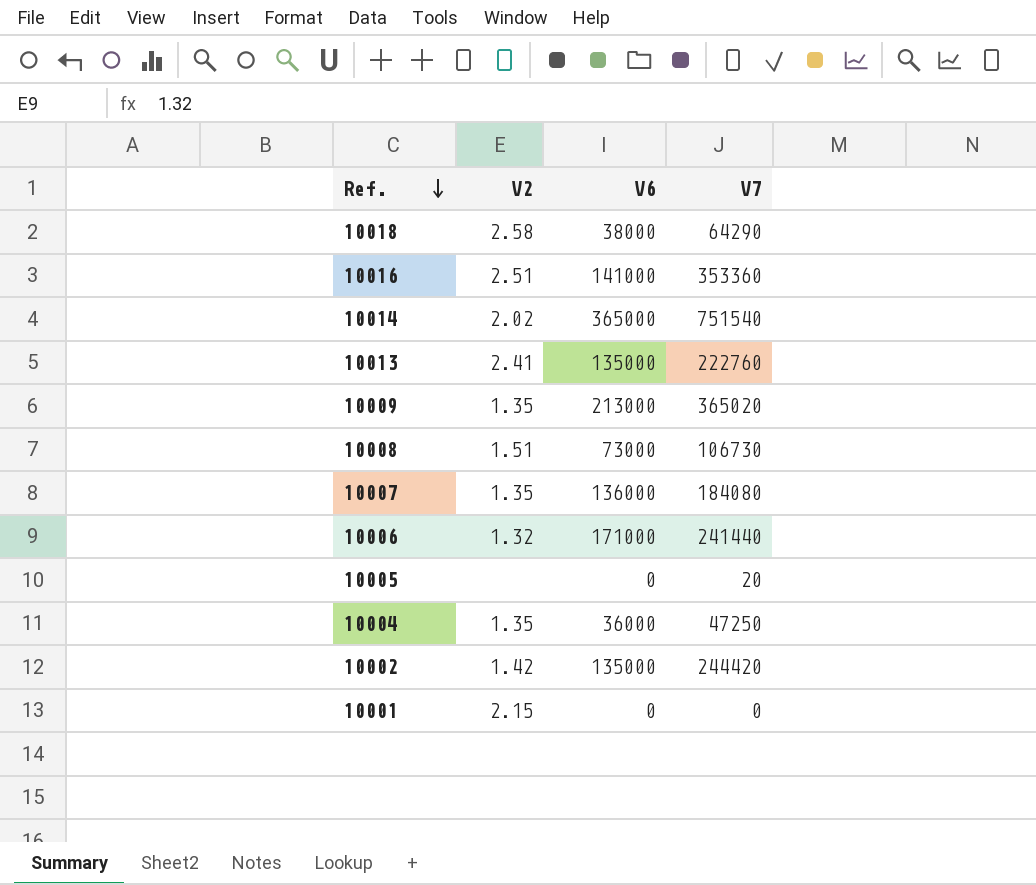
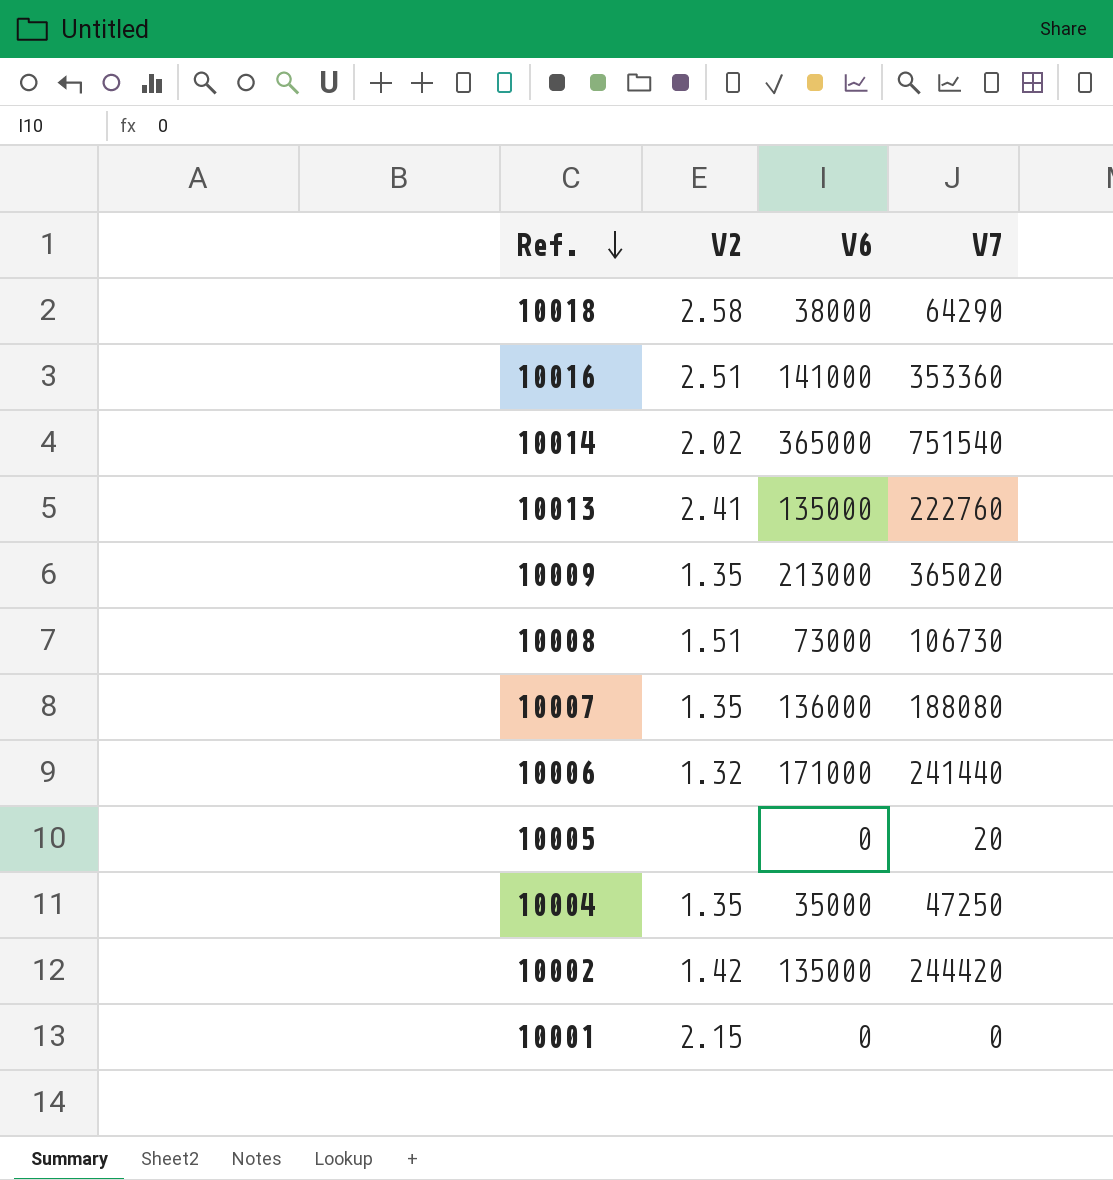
10007 | V7: 184080 -> 188080
10004 | V6: 36000 -> 35000

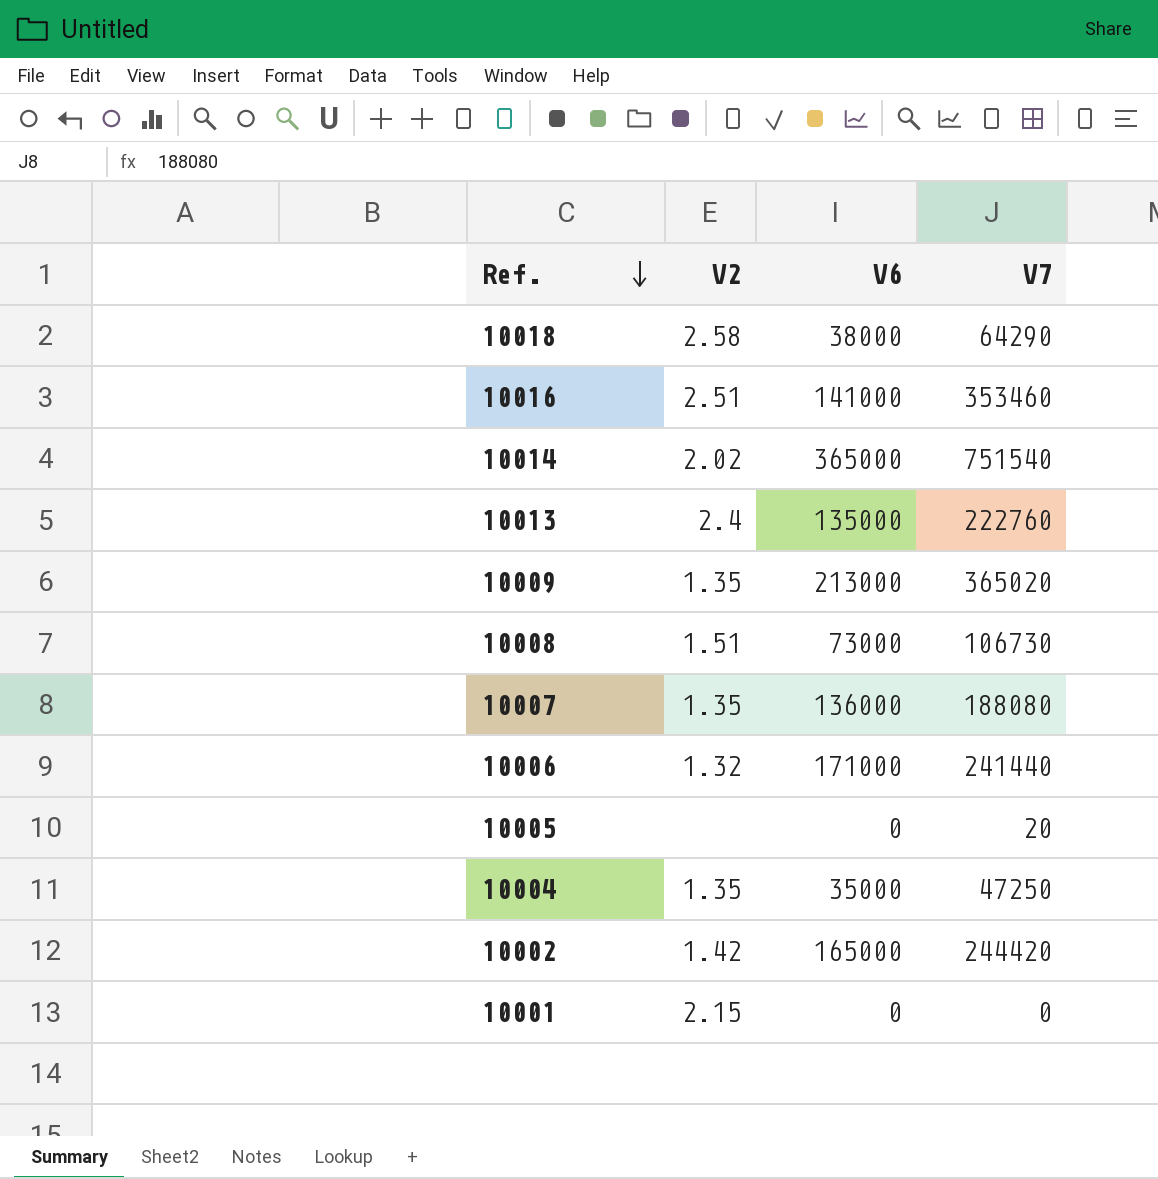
10016 | V7: 353360 -> 353460
10013 | V2: 2.41 -> 2.4
10002 | V6: 135000 -> 165000

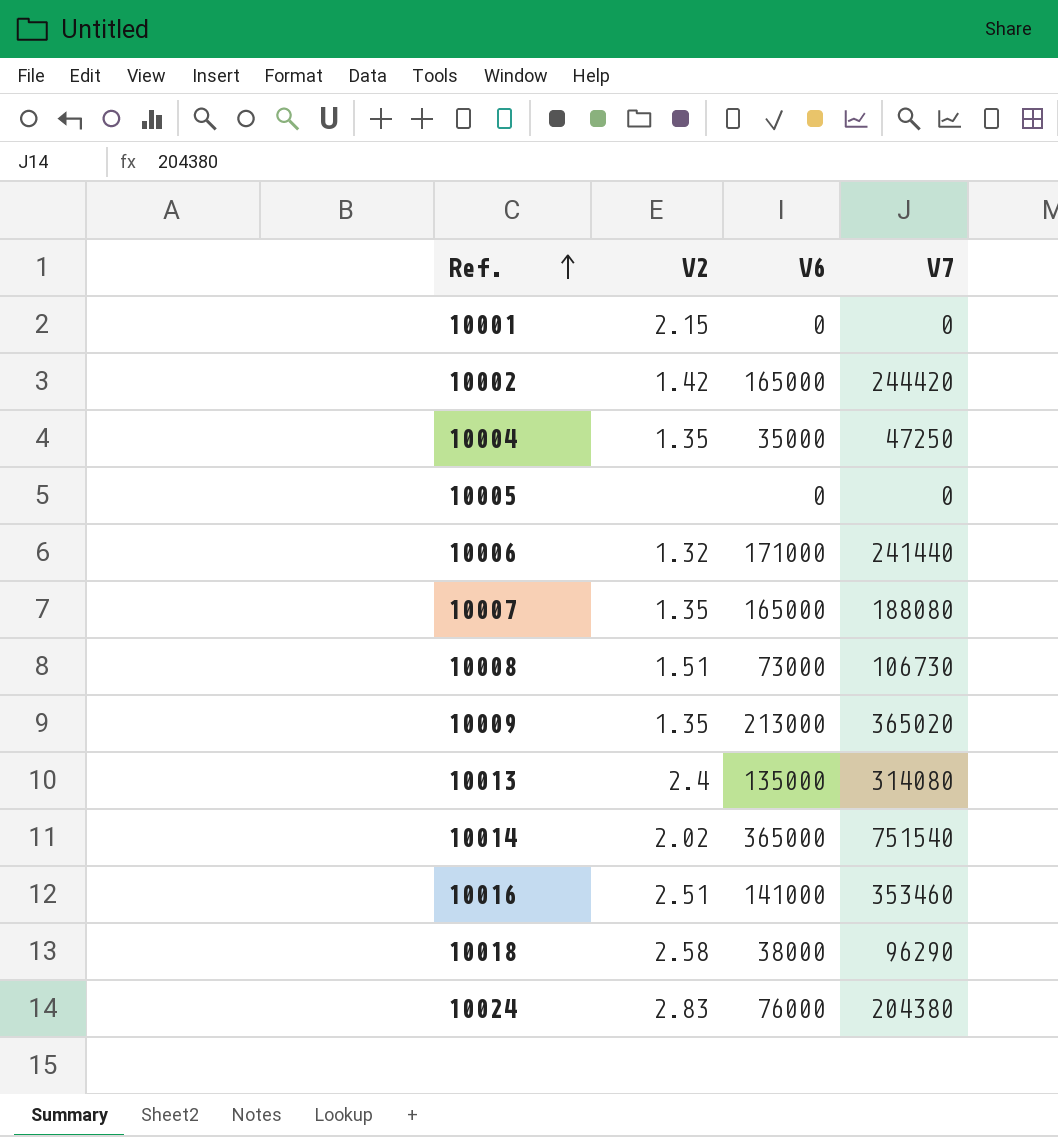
row order: Ref. descending -> Ref. ascending
10005 | V7: 20 -> 0
10007 | V6: 136000 -> 165000
10013 | V7: 222760 -> 314080
10018 | V7: 64290 -> 96290
row 10024: none -> 2.83 | 76000 | 204380

